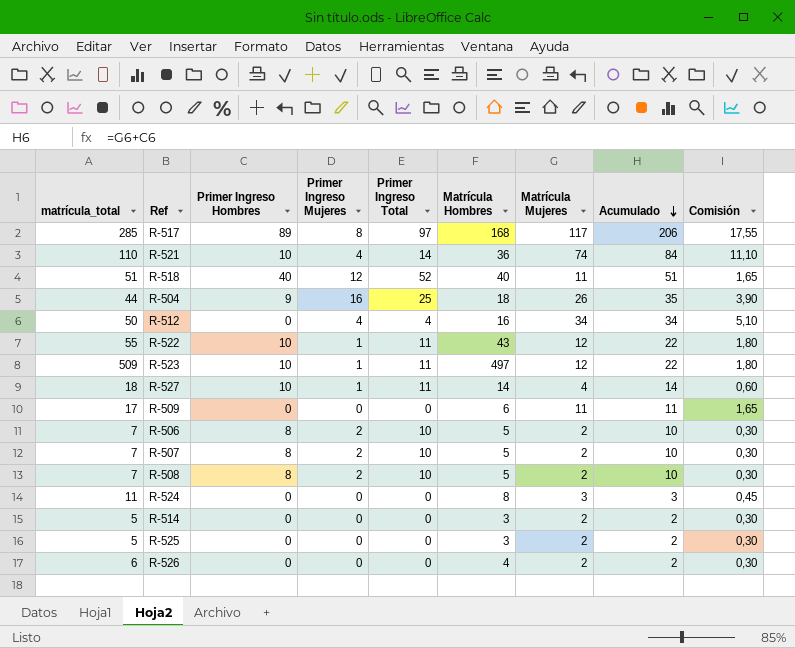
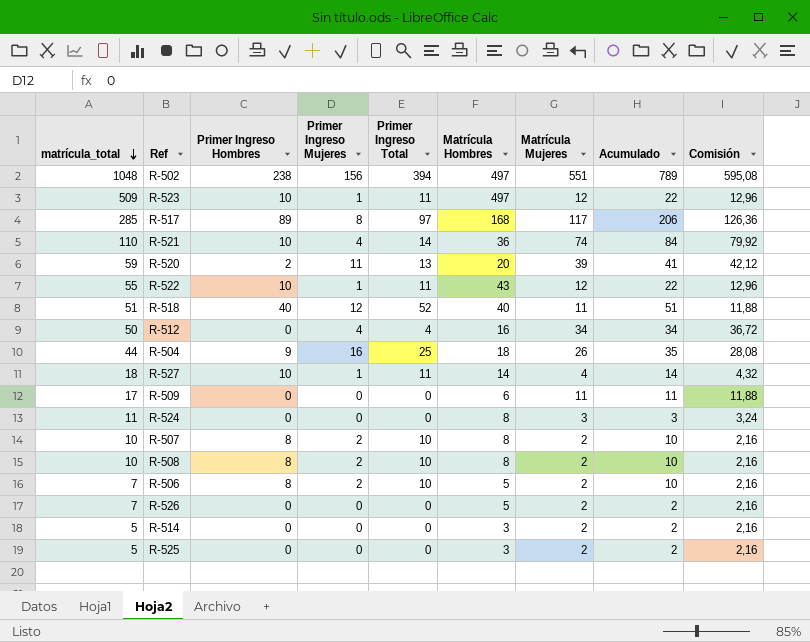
row order: Acumulado descending -> matrícula_total descending
column Comisión | formula: [Matrícula Mujeres] * 0,15 -> [Matrícula Mujeres] * 1,08
row R-502: none -> 1048 | 238 | 156 | 394 | 497 | 551 | 789 | 595,08
row R-520: none -> 59 | 2 | 11 | 13 | 20 | 39 | 41 | 42,12
R-507 | matrícula_total: 7 -> 10
R-507 | Matrícula Hombres: 5 -> 8
R-508 | matrícula_total: 7 -> 10
R-508 | Matrícula Hombres: 5 -> 8
R-526 | matrícula_total: 6 -> 7
R-526 | Matrícula Hombres: 4 -> 5

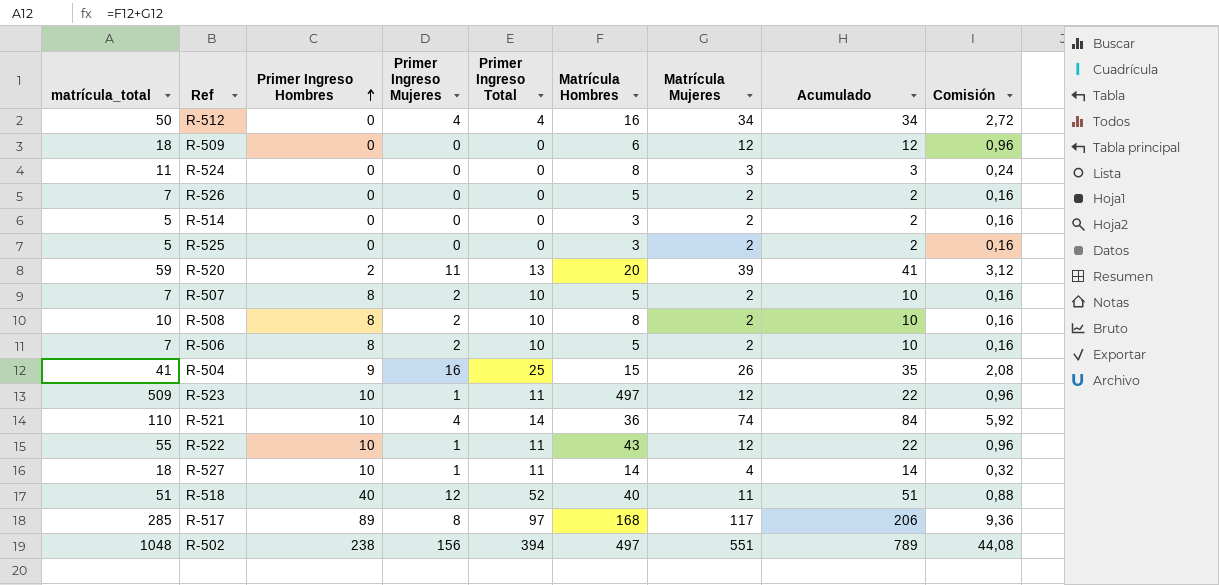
row order: matrícula_total descending -> Primer Ingreso Hombres ascending
column Comisión | formula: [Matrícula Mujeres] * 1,08 -> [Matrícula Mujeres] * 0,08
R-509 | matrícula_total: 17 -> 18
R-509 | Matrícula Mujeres: 11 -> 12
R-509 | Acumulado: 11 -> 12
R-507 | matrícula_total: 10 -> 7
R-507 | Matrícula Hombres: 8 -> 5
R-504 | matrícula_total: 44 -> 41
R-504 | Matrícula Hombres: 18 -> 15

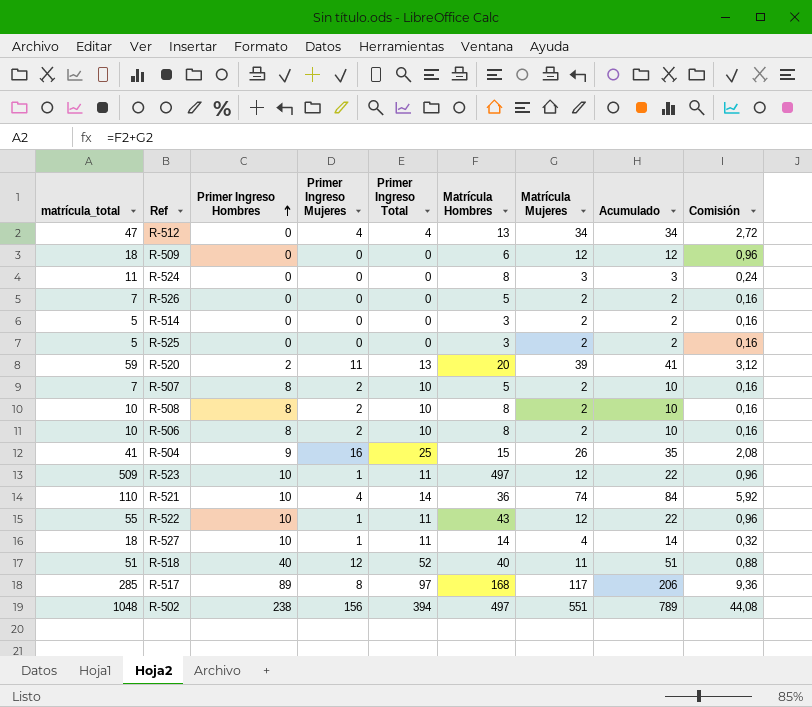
R-512 | matrícula_total: 50 -> 47
R-512 | Matrícula Hombres: 16 -> 13
R-506 | matrícula_total: 7 -> 10
R-506 | Matrícula Hombres: 5 -> 8

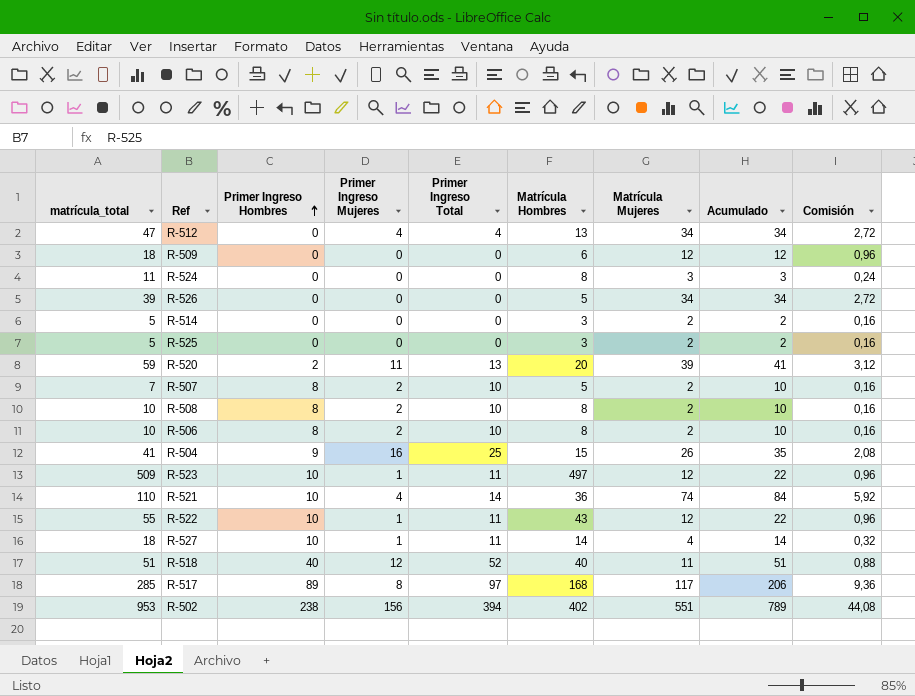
R-526 | matrícula_total: 7 -> 39
R-526 | Matrícula Mujeres: 2 -> 34
R-526 | Acumulado: 2 -> 34
R-526 | Comisión: 0,16 -> 2,72
R-502 | matrícula_total: 1048 -> 953
R-502 | Matrícula Hombres: 497 -> 402

